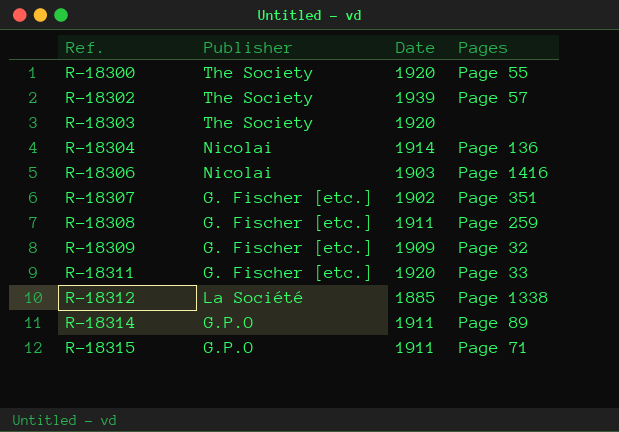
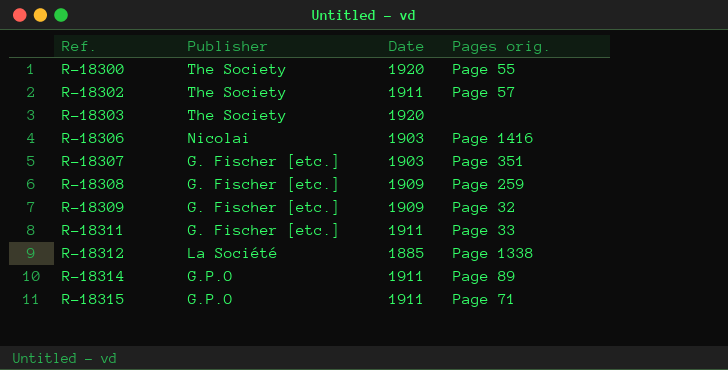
column name: Pages -> Pages orig.
row R-18304: Nicolai | 1914 | Page 136 -> none
R-18302 | Date: 1939 -> 1911
R-18307 | Date: 1902 -> 1903
R-18308 | Date: 1911 -> 1909
R-18311 | Date: 1920 -> 1911

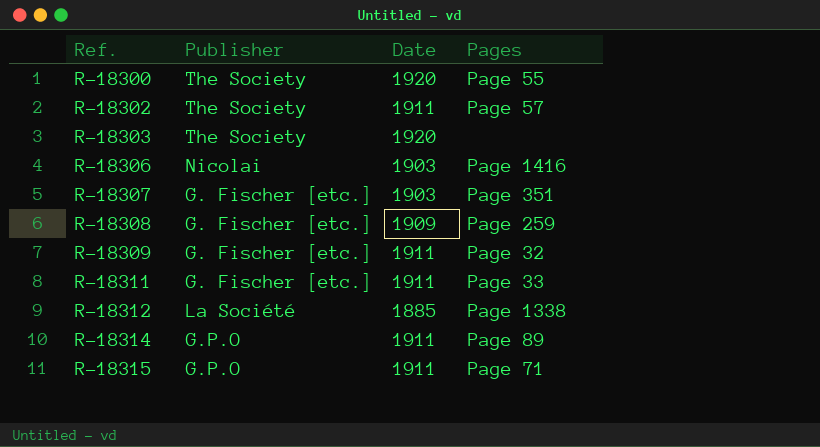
column name: Pages orig. -> Pages
R-18309 | Date: 1909 -> 1911

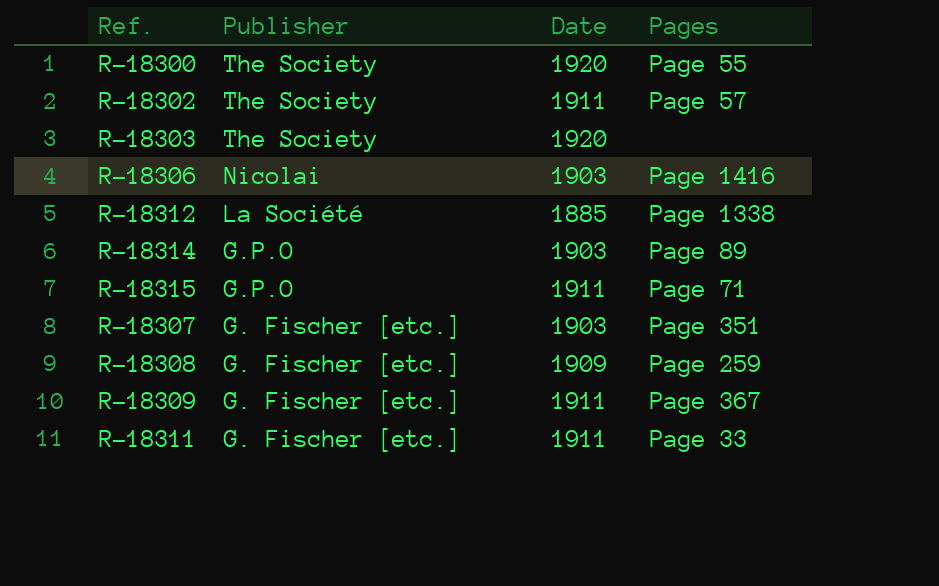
row order: Ref. ascending -> Publisher descending
R-18314 | Date: 1911 -> 1903
R-18309 | Pages: Page 32 -> Page 367

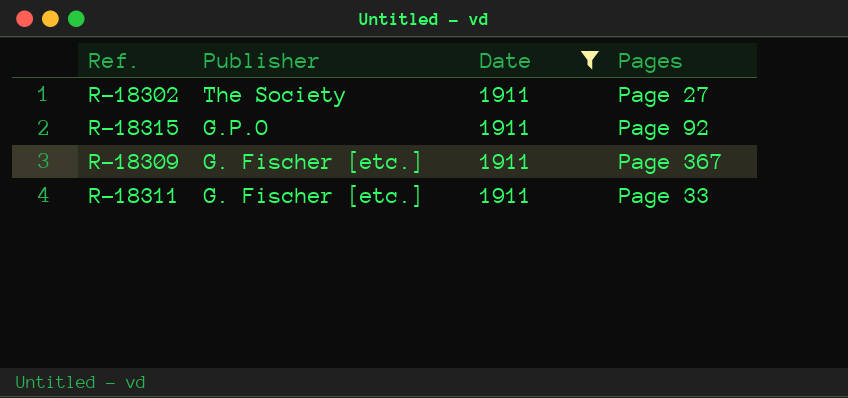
filter: none -> Date = 1911
R-18302 | Pages: Page 57 -> Page 27
R-18315 | Pages: Page 71 -> Page 92

